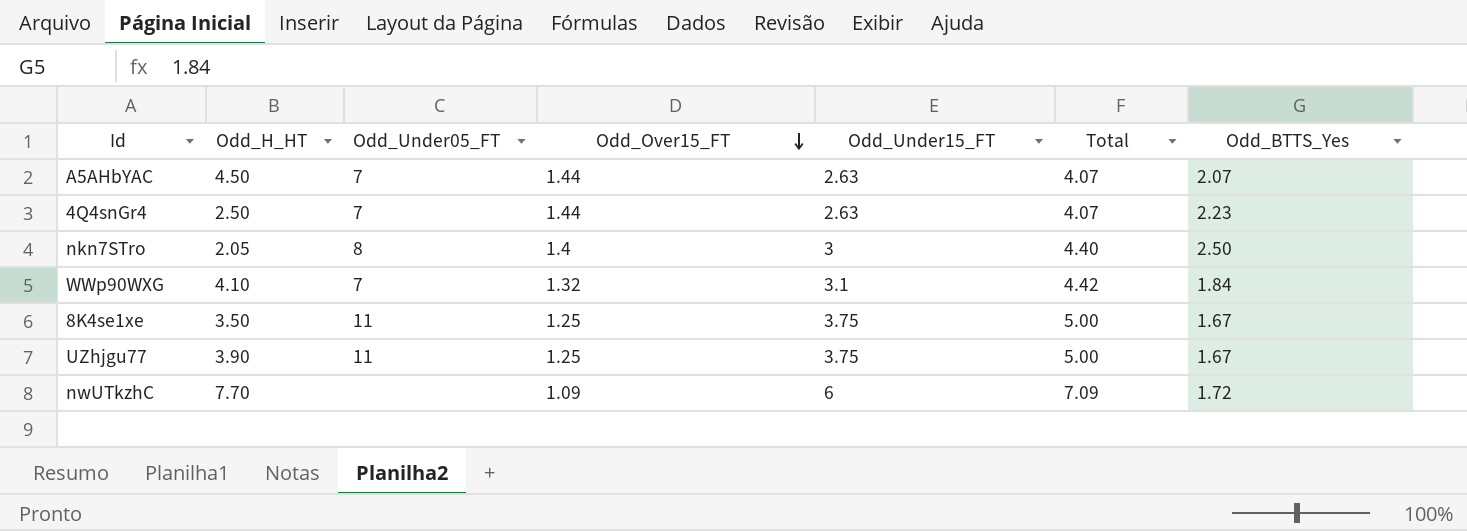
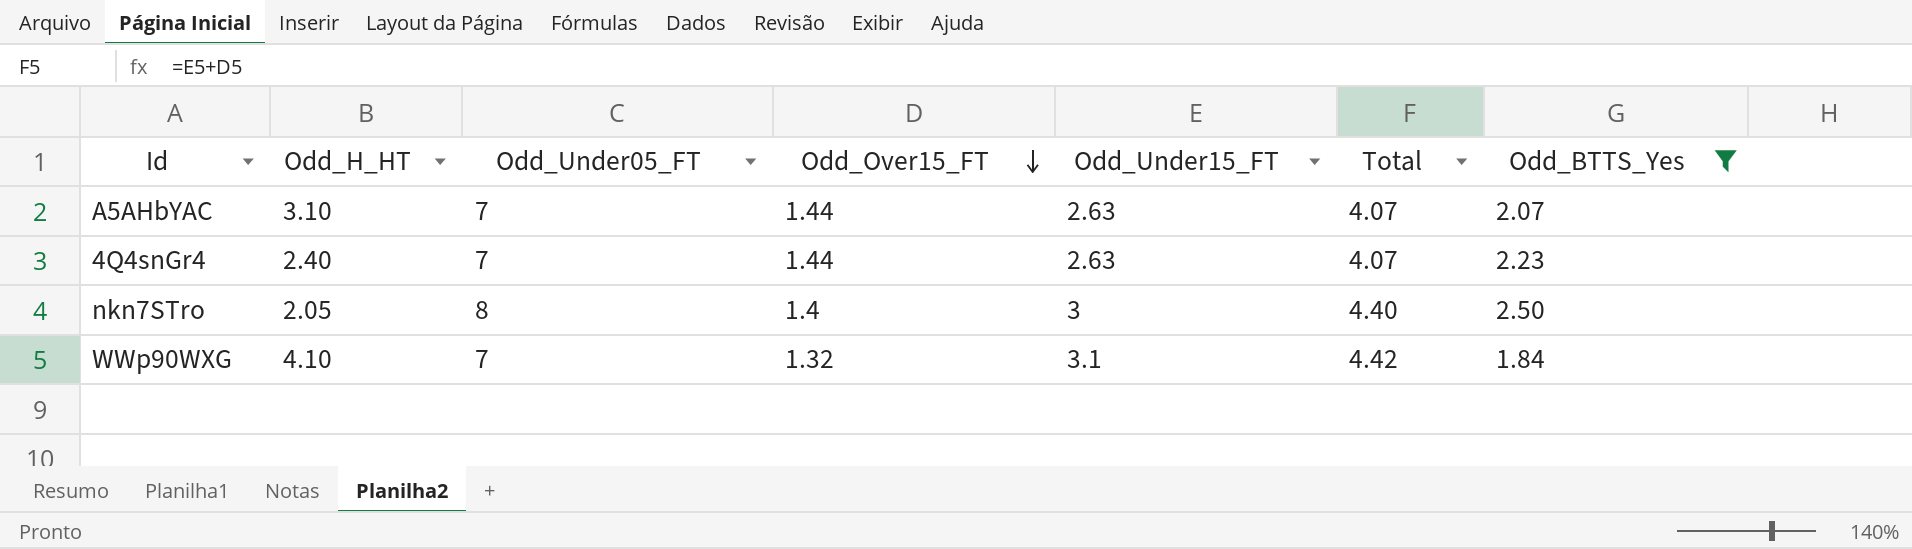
filter: none -> Odd_BTTS_Yes >= 1.84
A5AHbYAC | Odd_H_HT: 4.50 -> 3.10
4Q4snGr4 | Odd_H_HT: 2.50 -> 2.40

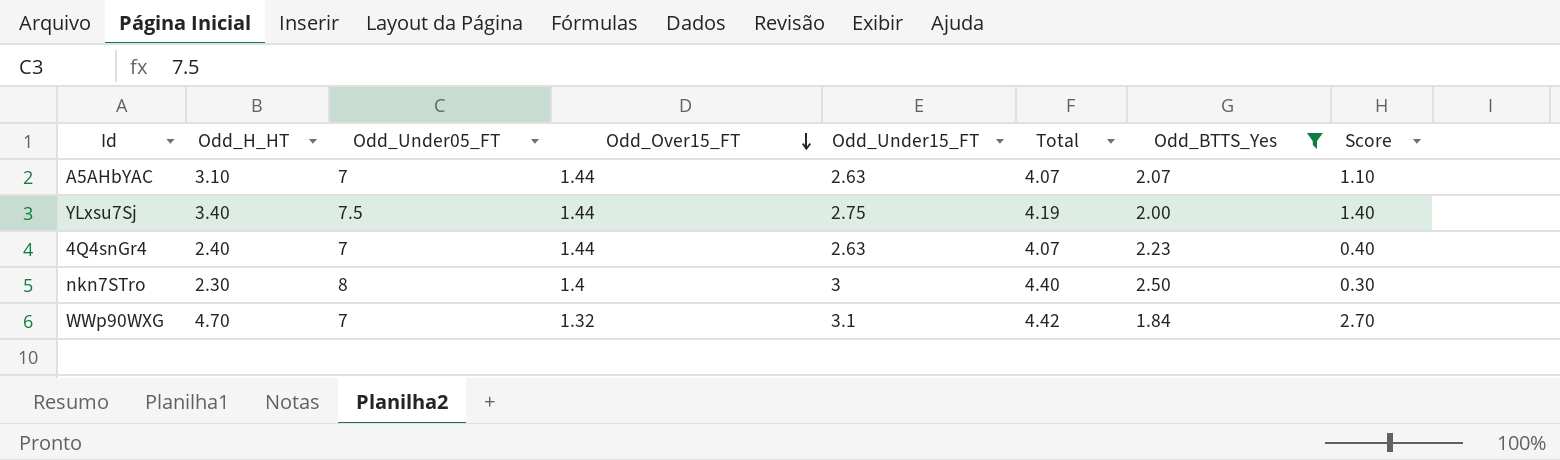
column Score | formula: none -> [Odd_H_HT] - 2
row YLxsu7Sj: none -> 3.40 | 7.5 | 1.44 | 2.75 | 4.19 | 2.00 | 1.40
nkn7STro | Odd_H_HT: 2.05 -> 2.30
WWp90WXG | Odd_H_HT: 4.10 -> 4.70

